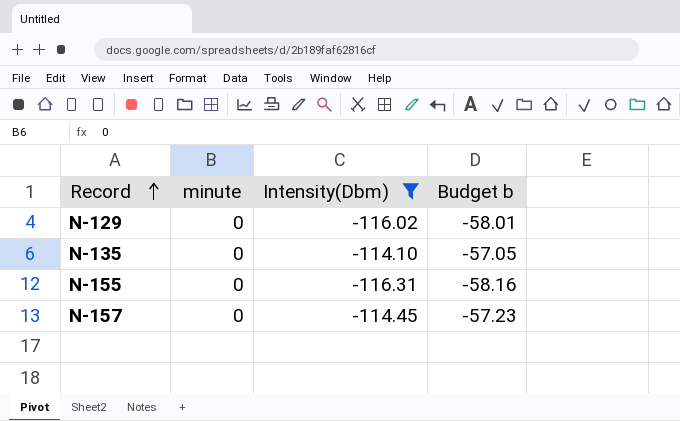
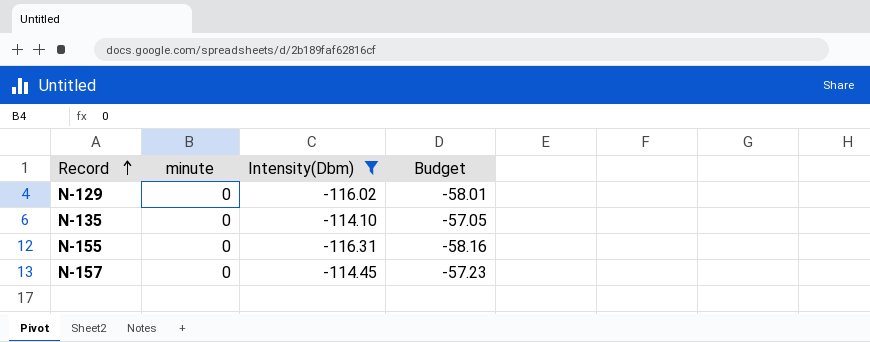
column name: Budget b -> Budget

